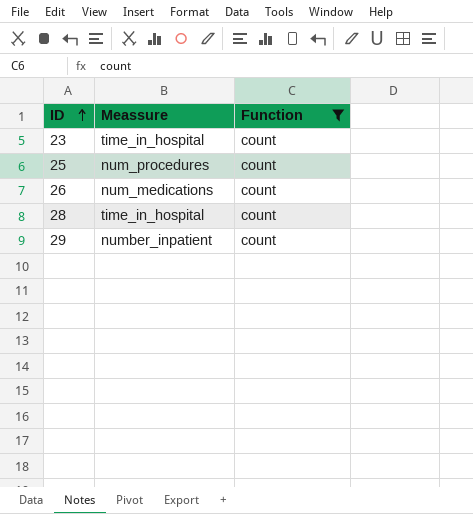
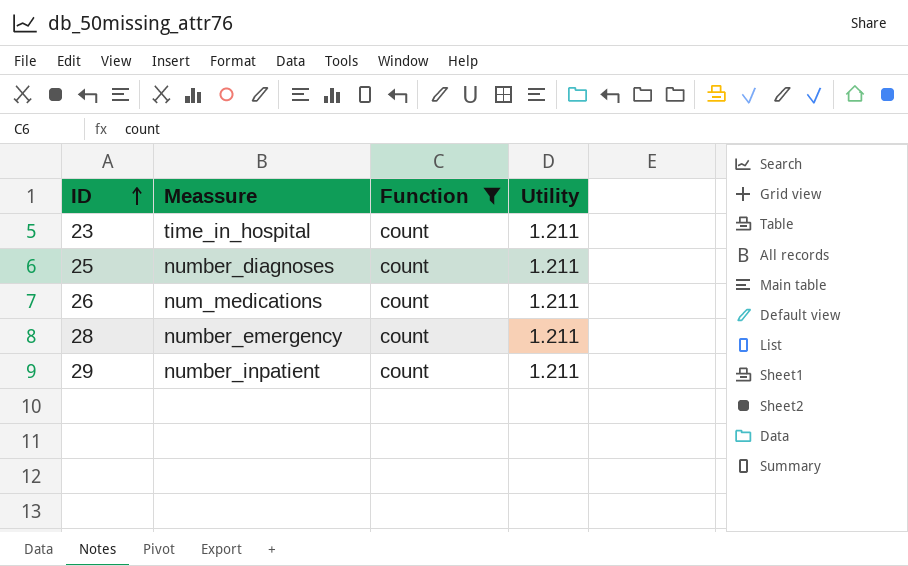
column Utility | position: none -> 4
25 | Meassure: num_procedures -> number_diagnoses
28 | Meassure: time_in_hospital -> number_emergency

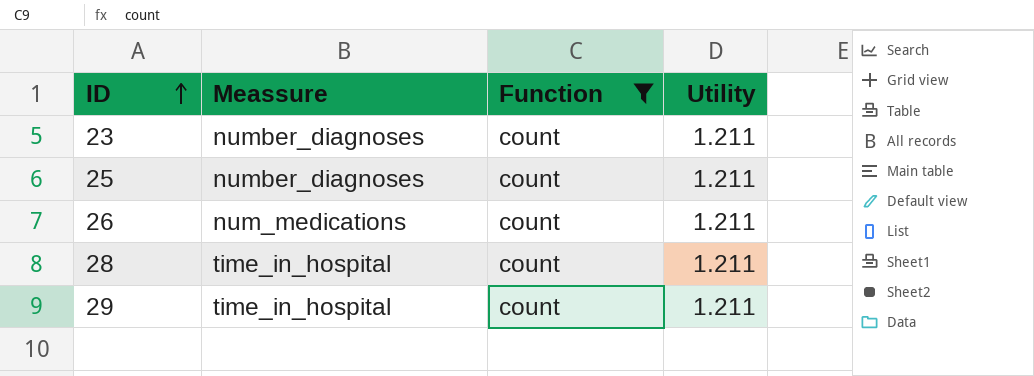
23 | Meassure: time_in_hospital -> number_diagnoses
28 | Meassure: number_emergency -> time_in_hospital
29 | Meassure: number_inpatient -> time_in_hospital

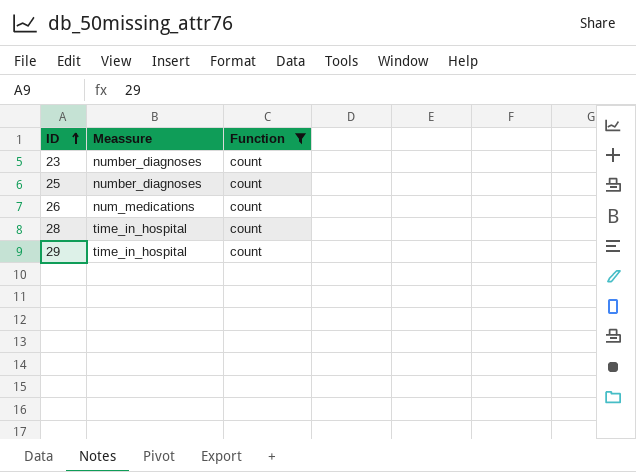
column Utility | position: 4 -> none

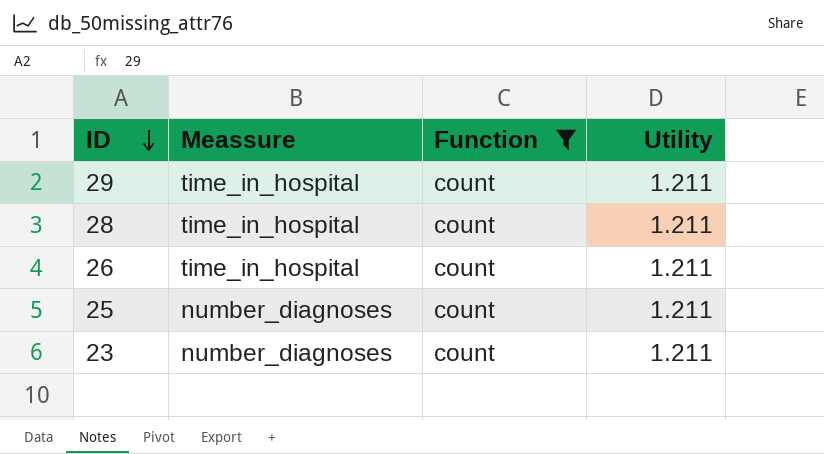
row order: ID ascending -> ID descending
column Utility | position: none -> 4
26 | Meassure: num_medications -> time_in_hospital

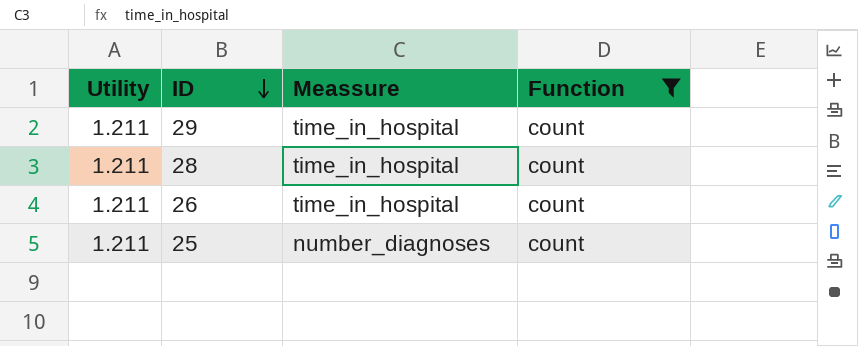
column Utility | position: 4 -> 1
row 23: number_diagnoses | count | 1.211 -> none

